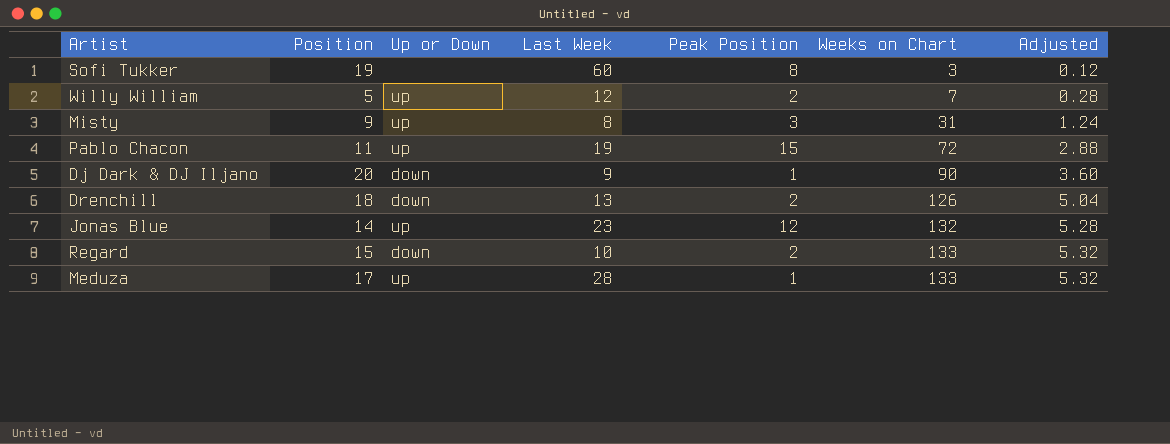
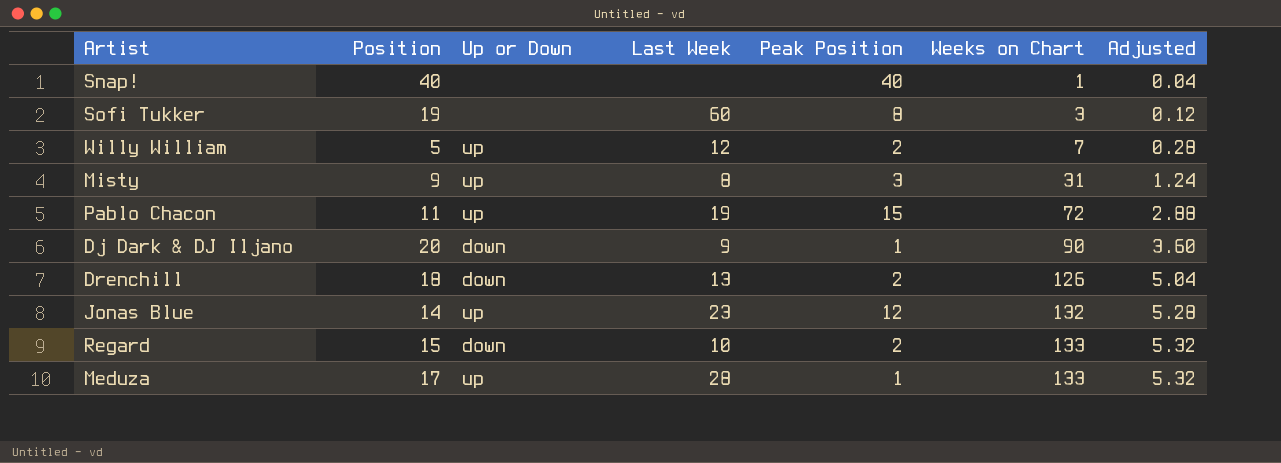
row Snap!: none -> 40 | none | none | 40 | 1 | 0.04

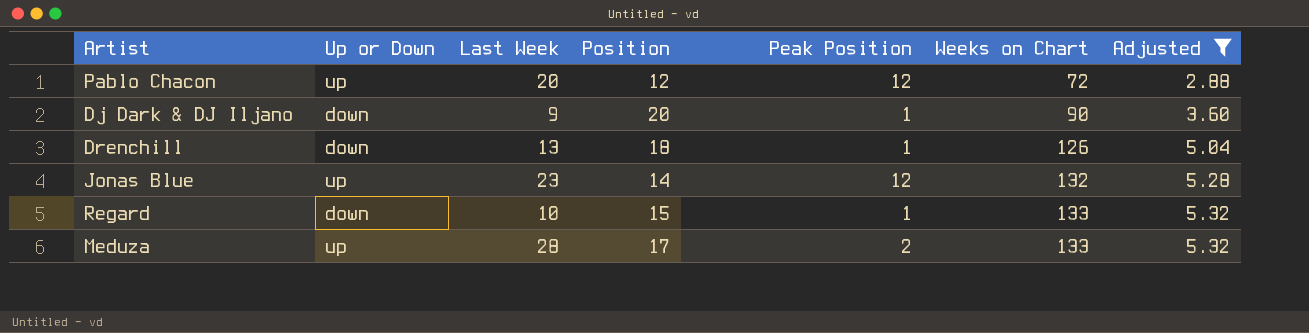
filter: none -> Adjusted >= 2.88
column Position | position: 2 -> 4
Pablo Chacon | Last Week: 19 -> 20
Pablo Chacon | Position: 11 -> 12
Pablo Chacon | Peak Position: 15 -> 12
Drenchill | Peak Position: 2 -> 1
Regard | Peak Position: 2 -> 1
Meduza | Peak Position: 1 -> 2

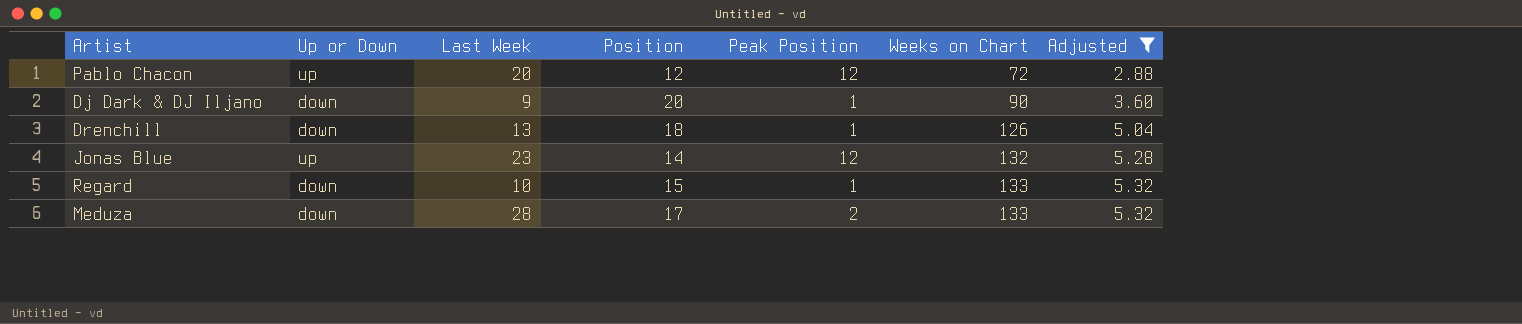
Meduza | Up or Down: up -> down

